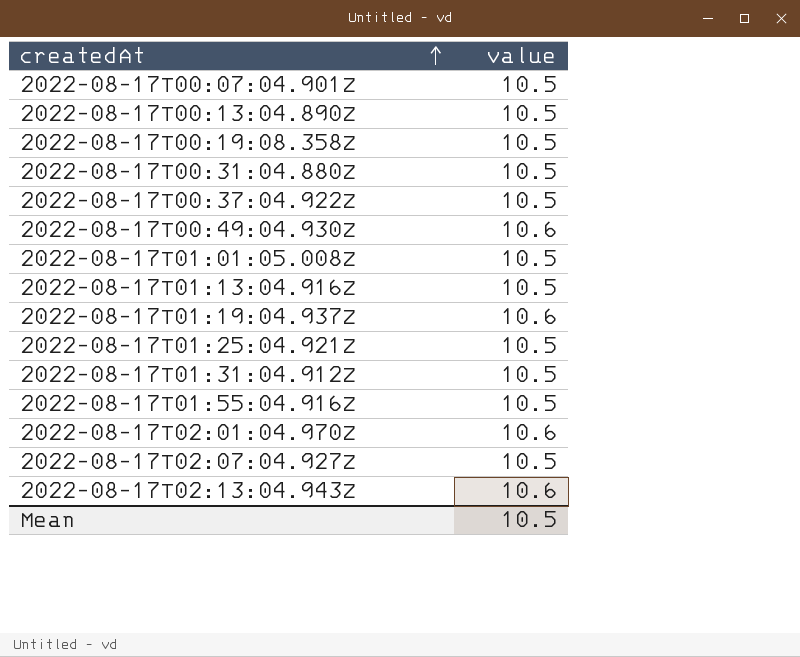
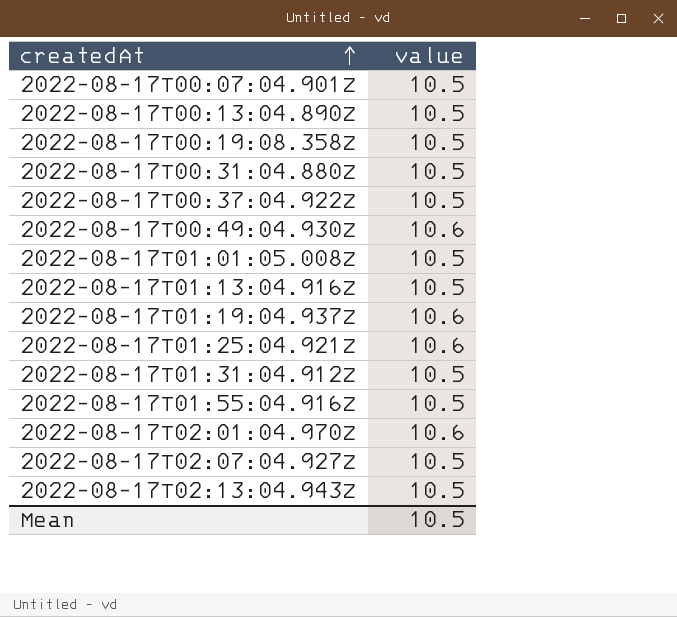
2022-08-17T01:25:04.921Z | value: 10.5 -> 10.6
2022-08-17T02:13:04.943Z | value: 10.6 -> 10.5

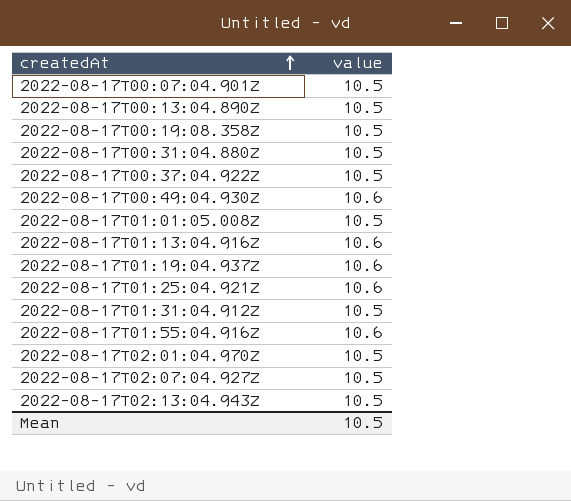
2022-08-17T01:13:04.916Z | value: 10.5 -> 10.6
2022-08-17T01:55:04.916Z | value: 10.5 -> 10.6
2022-08-17T02:01:04.970Z | value: 10.6 -> 10.5

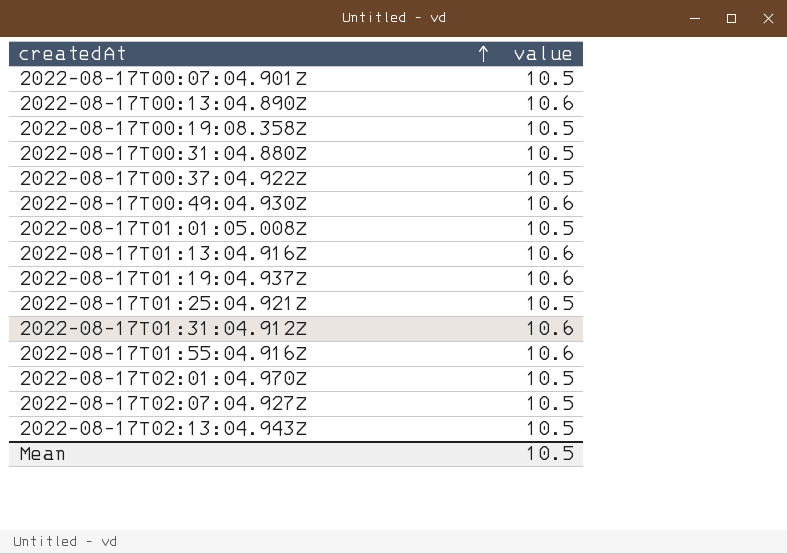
2022-08-17T00:13:04.890Z | value: 10.5 -> 10.6
2022-08-17T01:25:04.921Z | value: 10.6 -> 10.5
2022-08-17T01:31:04.912Z | value: 10.5 -> 10.6

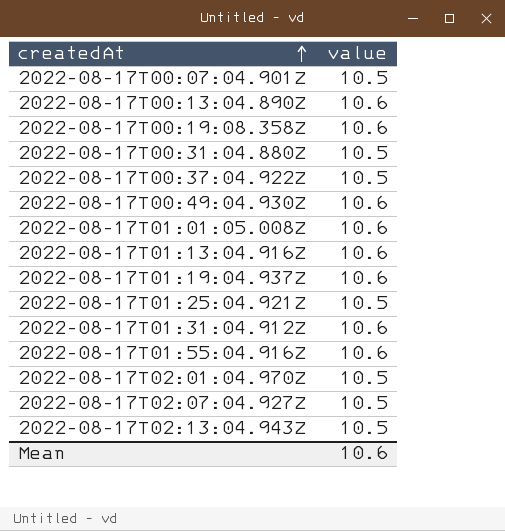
2022-08-17T00:19:08.358Z | value: 10.5 -> 10.6
2022-08-17T01:01:05.008Z | value: 10.5 -> 10.6
Mean | value: 10.5 -> 10.6

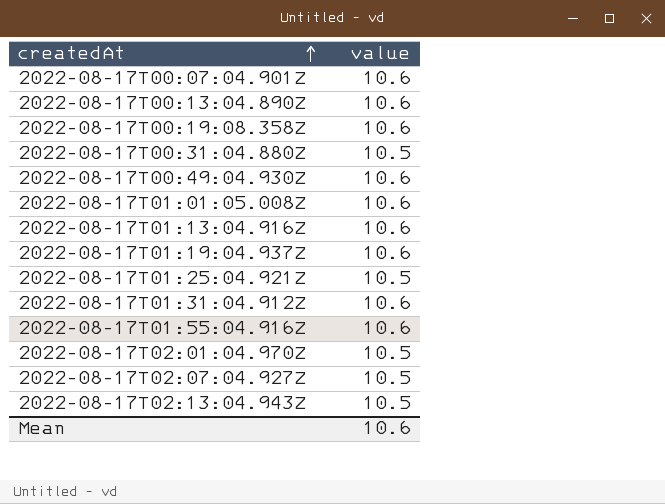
row 2022-08-17T00:37:04.922Z: 10.5 -> none
2022-08-17T00:07:04.901Z | value: 10.5 -> 10.6

